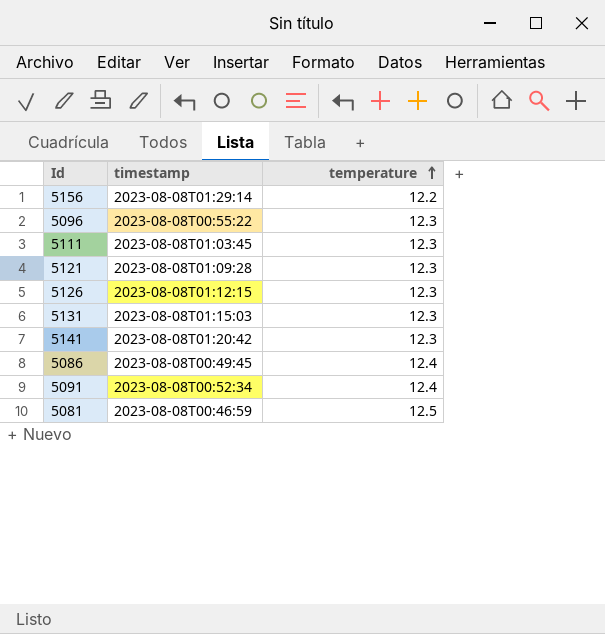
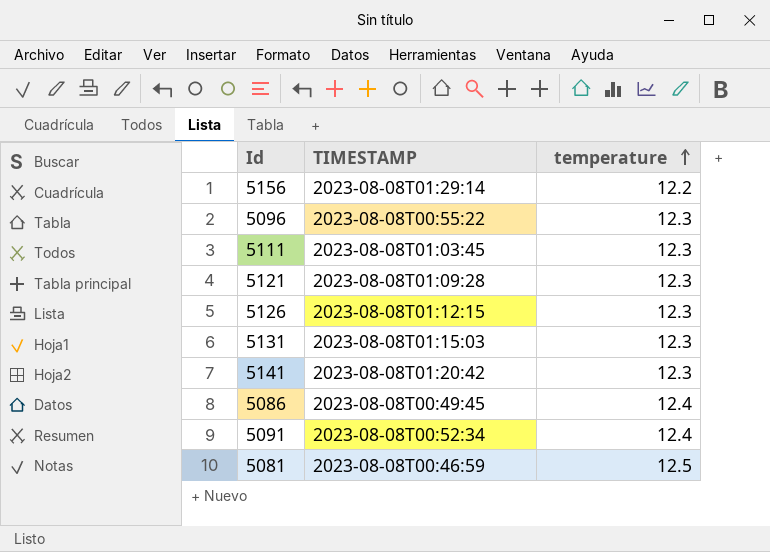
column name: timestamp -> TIMESTAMP

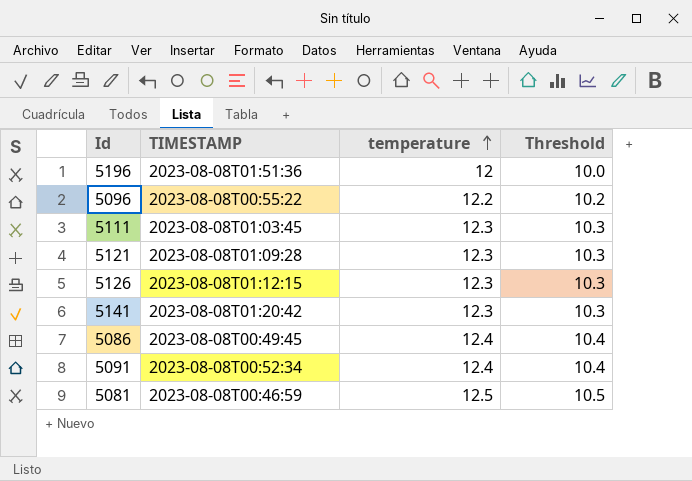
column Threshold | formula: none -> [temperature] - 2
row 5156: 2023-08-08T01:29:14 | 12.2 -> none
row 5131: 2023-08-08T01:15:03 | 12.3 -> none
row 5196: none -> 2023-08-08T01:51:36 | 12 | 10.0
5096 | temperature: 12.3 -> 12.2

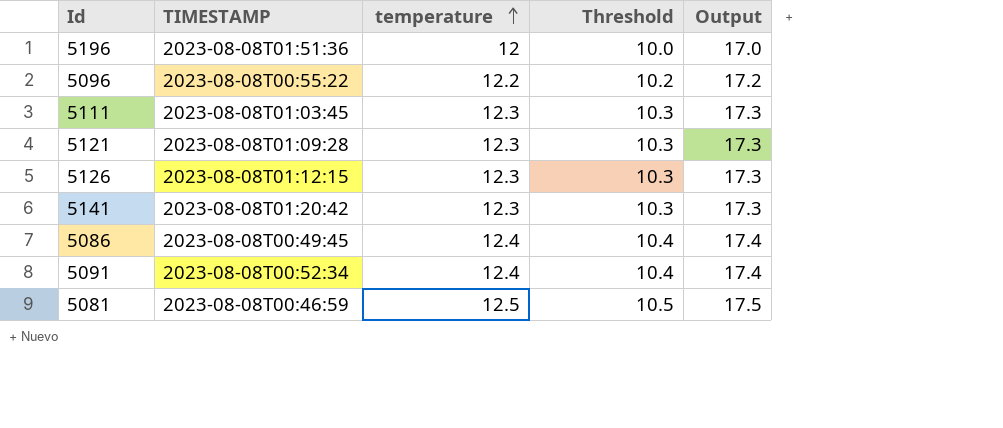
column Output | formula: none -> [temperature] + 5

